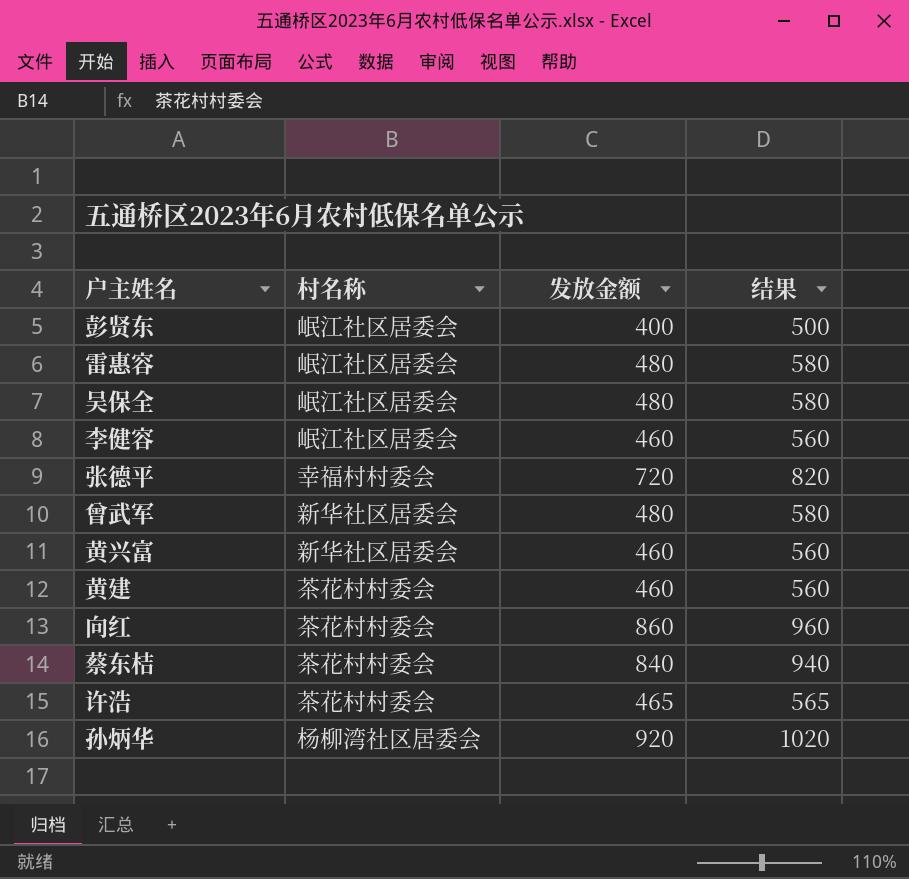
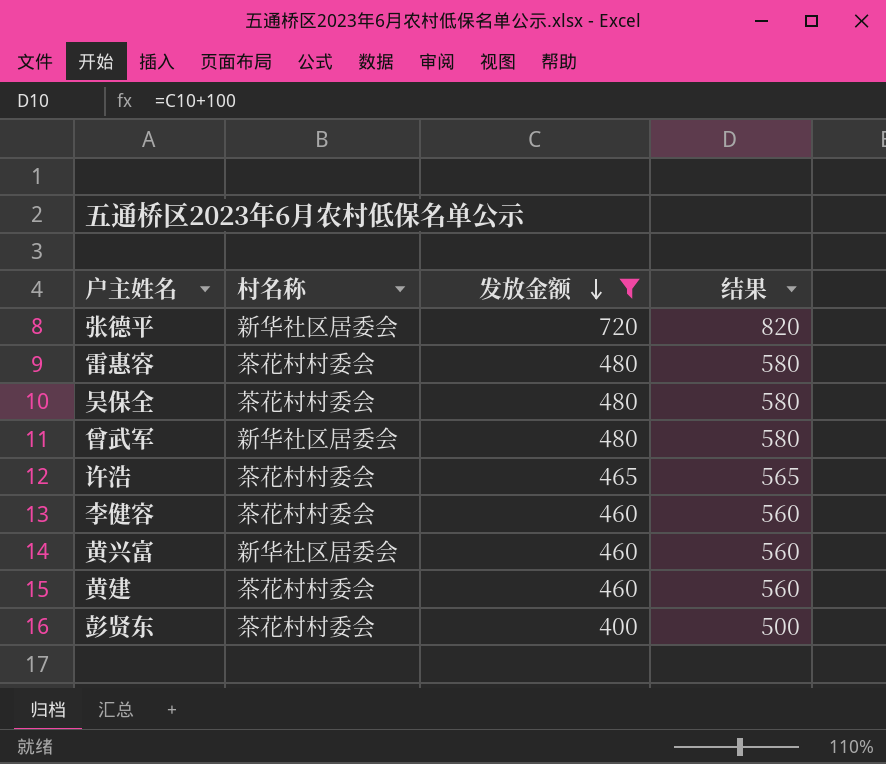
filter: none -> 发放金额 <= 720
row order: none -> 发放金额 descending
张德平 | 村名称: 幸福村村委会 -> 新华社区居委会
雷惠容 | 村名称: 岷江社区居委会 -> 茶花村村委会
吴保全 | 村名称: 岷江社区居委会 -> 茶花村村委会
李健容 | 村名称: 岷江社区居委会 -> 茶花村村委会
彭贤东 | 村名称: 岷江社区居委会 -> 茶花村村委会

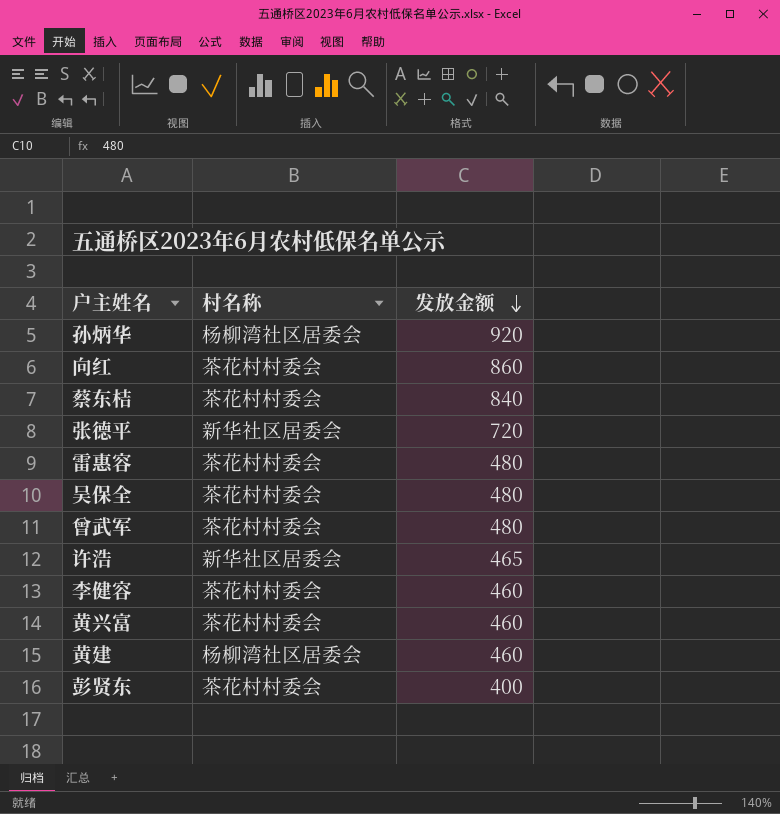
filter: 发放金额 <= 720 -> none
column 结果 | formula: [发放金额] + 100 -> none
曾武军 | 村名称: 新华社区居委会 -> 茶花村村委会
许浩 | 村名称: 茶花村村委会 -> 新华社区居委会
黄兴富 | 村名称: 新华社区居委会 -> 茶花村村委会
黄建 | 村名称: 茶花村村委会 -> 杨柳湾社区居委会

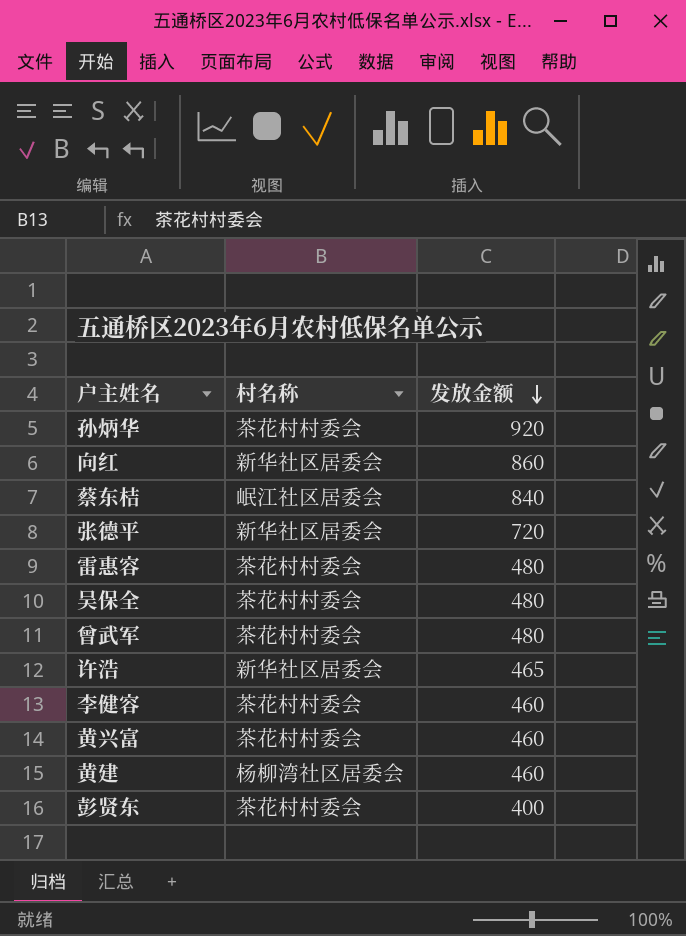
孙炳华 | 村名称: 杨柳湾社区居委会 -> 茶花村村委会
向红 | 村名称: 茶花村村委会 -> 新华社区居委会
蔡东桔 | 村名称: 茶花村村委会 -> 岷江社区居委会

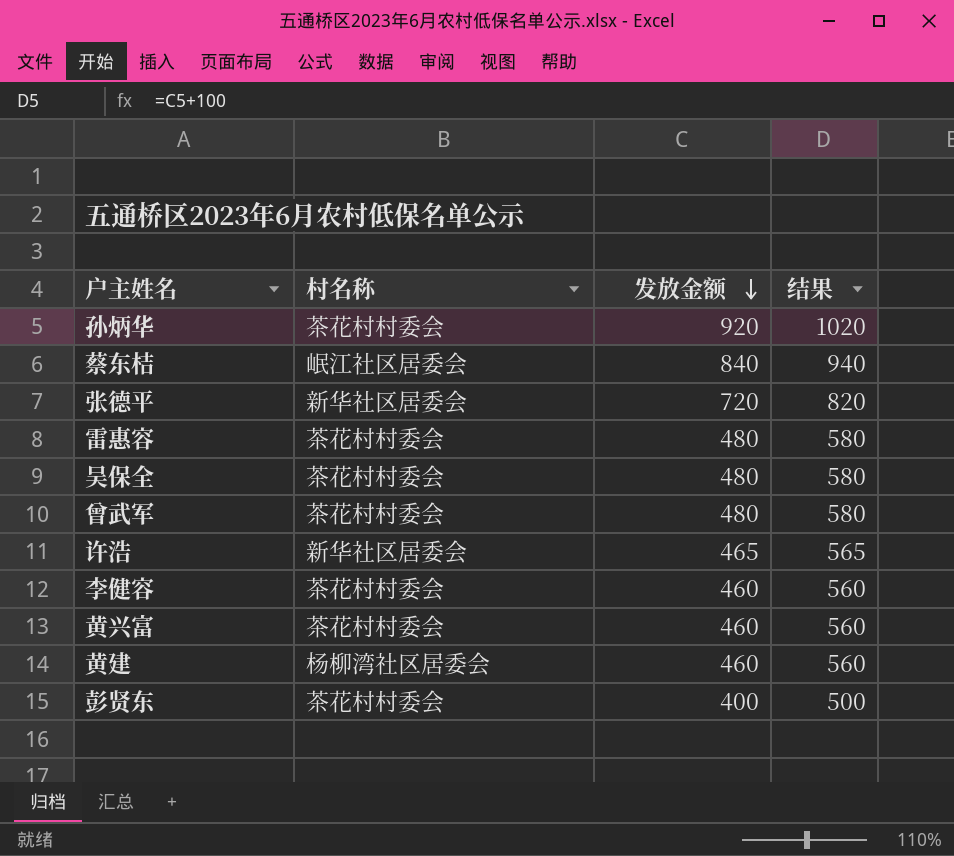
column 结果 | formula: none -> [发放金额] + 100
row 向红: 新华社区居委会 | 860 -> none

